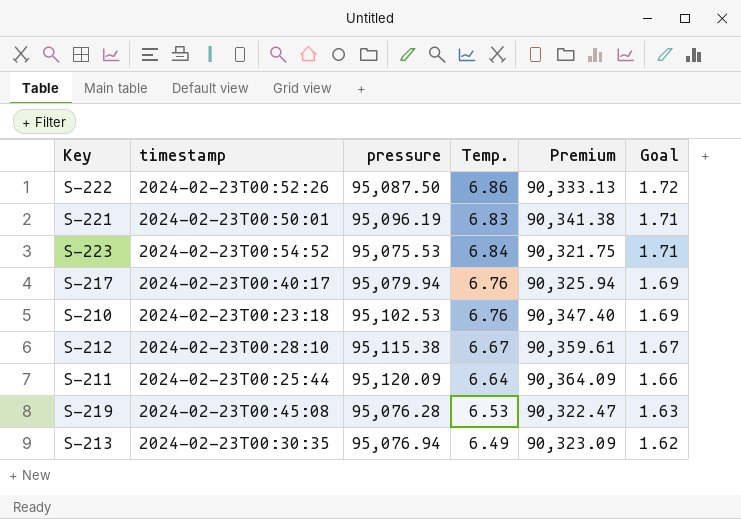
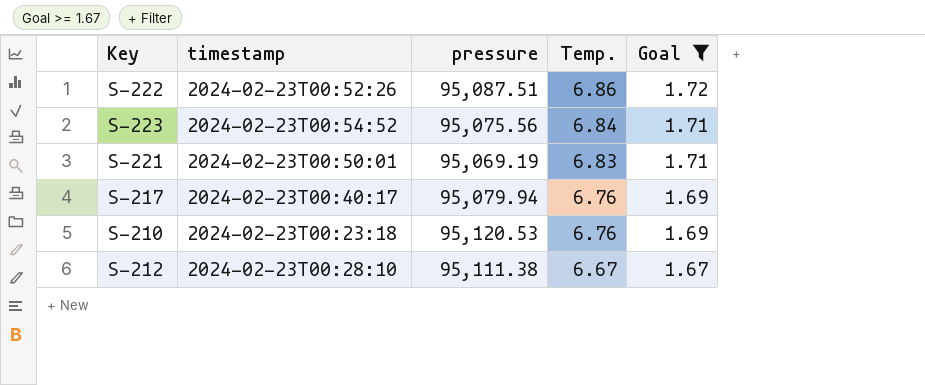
filter: none -> Goal >= 1.67
row order: Goal descending -> Temp. descending
column Premium | formula: [pressure] * 0.95 -> none
S-222 | pressure: 95,087.50 -> 95,087.51
S-223 | pressure: 95,075.53 -> 95,075.56
S-221 | pressure: 95,096.19 -> 95,069.19
S-210 | pressure: 95,102.53 -> 95,120.53
S-212 | pressure: 95,115.38 -> 95,111.38

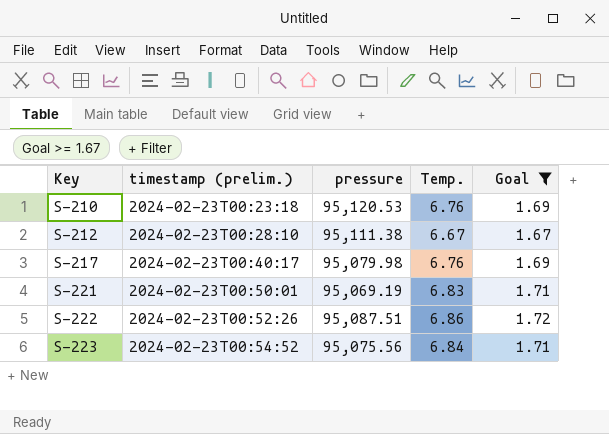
row order: Temp. descending -> Key ascending
column name: timestamp -> timestamp (prelim.)
S-217 | pressure: 95,079.94 -> 95,079.98

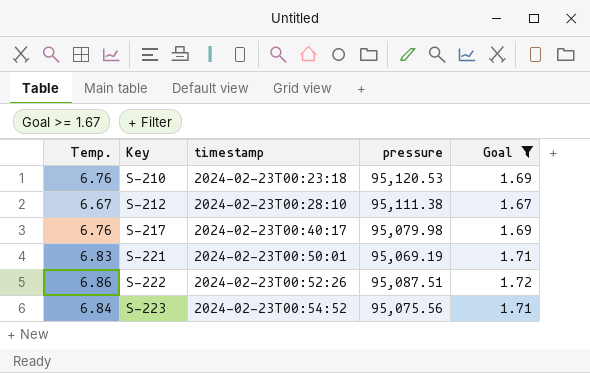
column Temp. | position: 4 -> 1
column name: timestamp (prelim.) -> timestamp

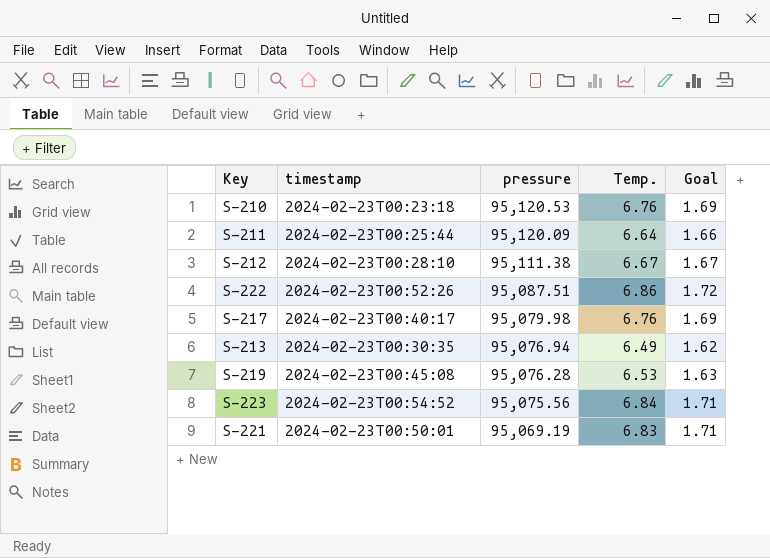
filter: Goal >= 1.67 -> none
row order: Key ascending -> pressure descending
column Temp. | position: 1 -> 4

